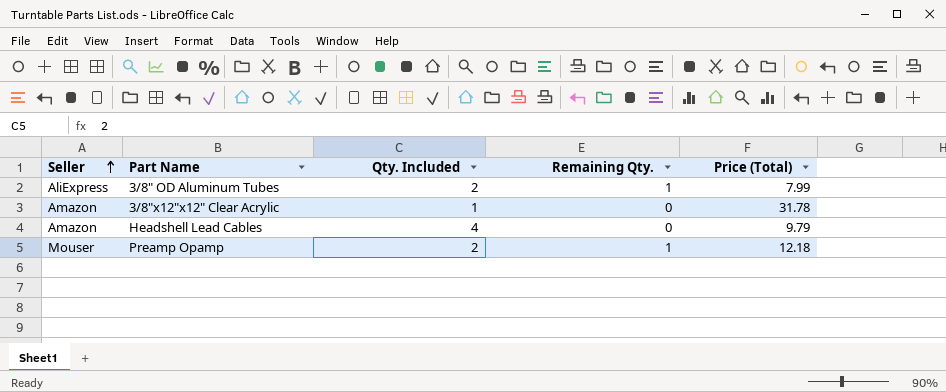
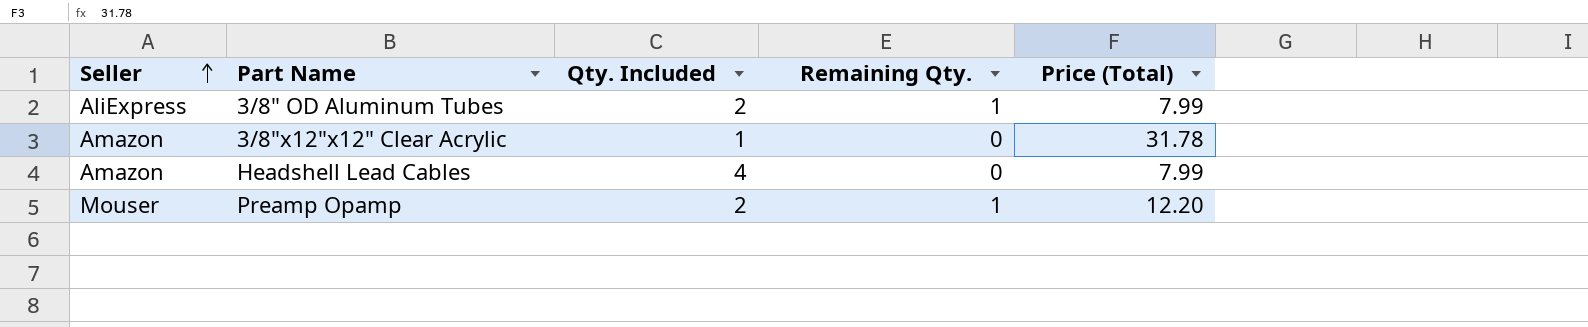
Headshell Lead Cables | Price (Total): 9.79 -> 7.99
Preamp Opamp | Price (Total): 12.18 -> 12.20

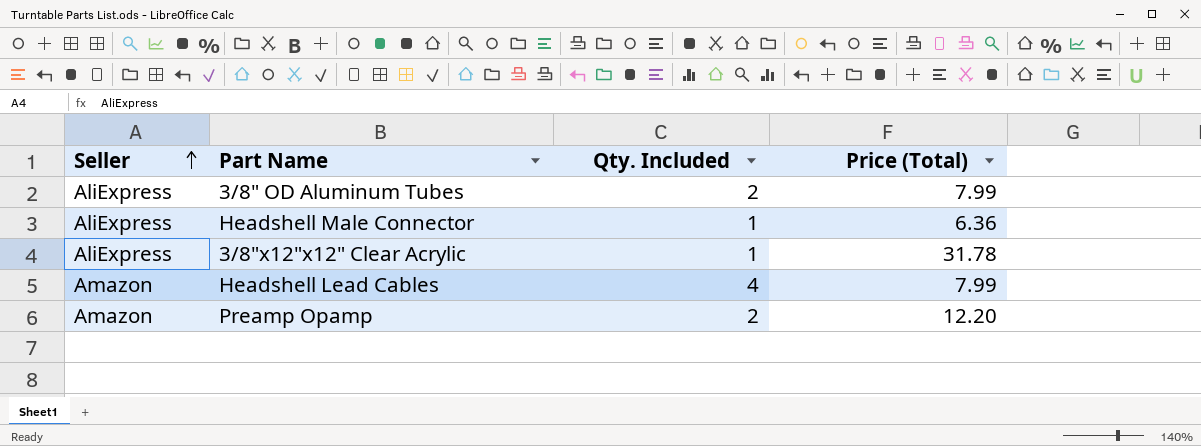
column Remaining Qty. | position: 4 -> none
row Headshell Male Connector: none -> AliExpress | 1 | 6.36
3/8"x12"x12" Clear Acrylic | Seller: Amazon -> AliExpress
Preamp Opamp | Seller: Mouser -> Amazon

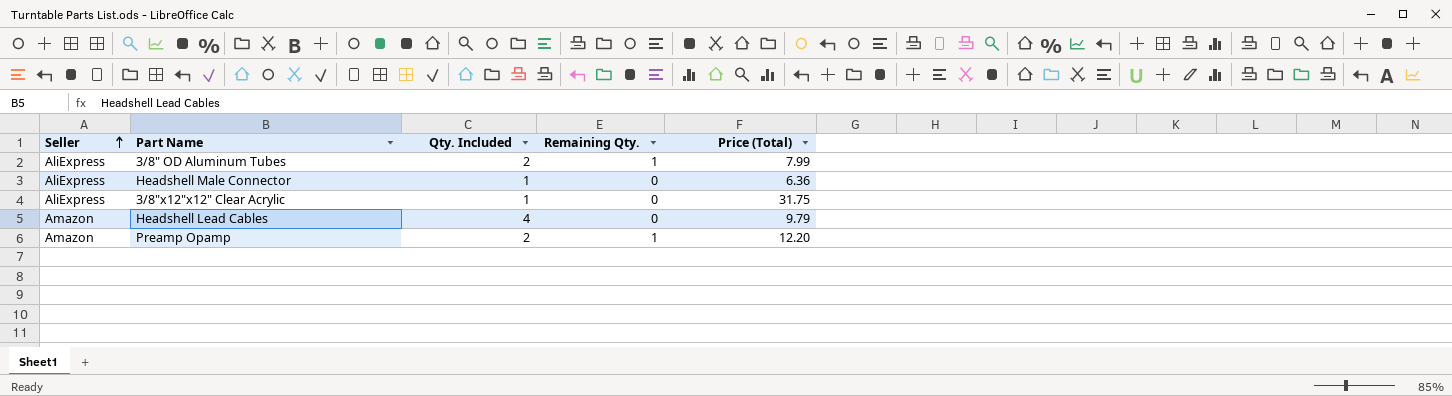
column Remaining Qty. | position: none -> 4
3/8"x12"x12" Clear Acrylic | Price (Total): 31.78 -> 31.75
Headshell Lead Cables | Price (Total): 7.99 -> 9.79

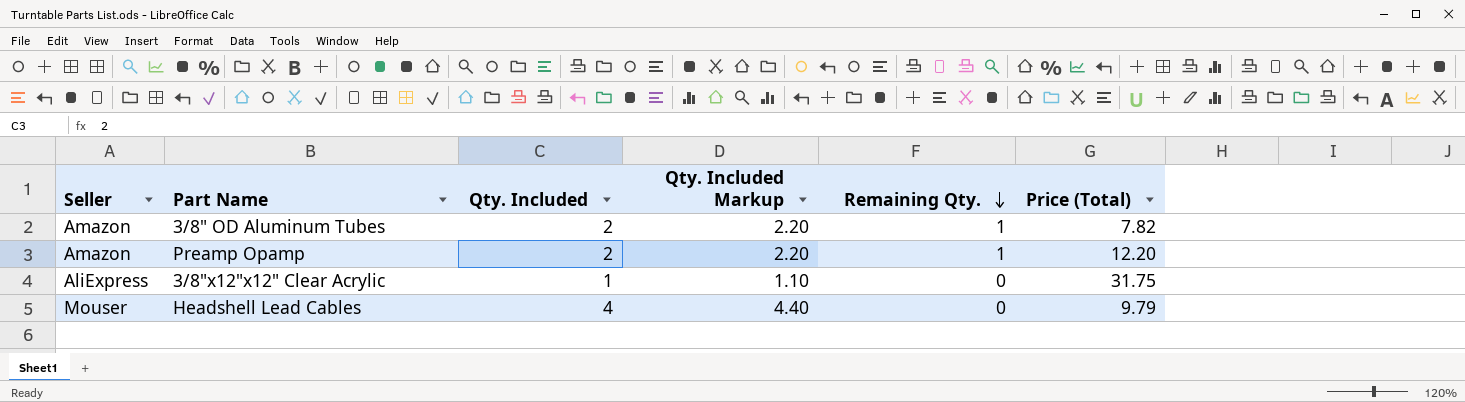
row order: Seller ascending -> Remaining Qty. descending
column Qty. Included Markup | formula: none -> [Qty. Included] * 1.1
row Headshell Male Connector: AliExpress | 1 | 0 | 6.36 -> none
3/8" OD Aluminum Tubes | Seller: AliExpress -> Amazon
3/8" OD Aluminum Tubes | Price (Total): 7.99 -> 7.82
Headshell Lead Cables | Seller: Amazon -> Mouser

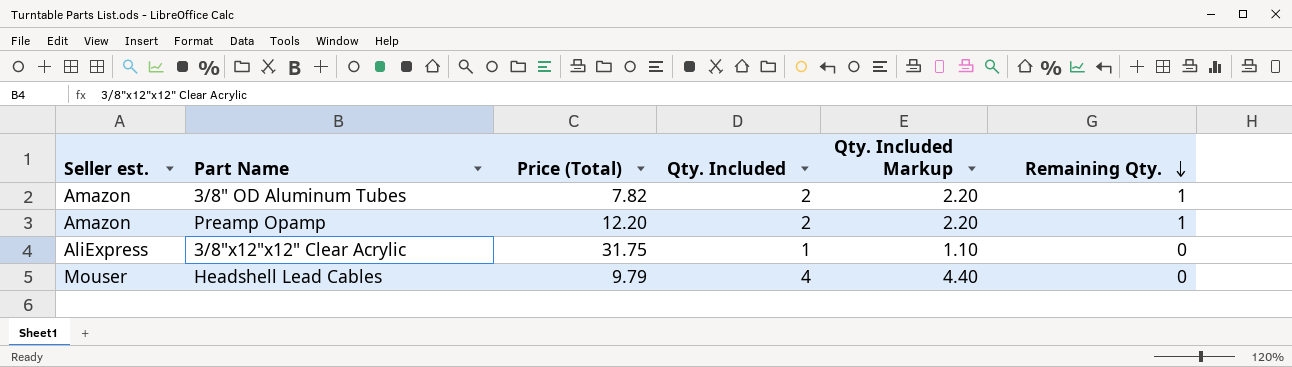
column name: Seller -> Seller est.
column Price (Total) | position: 6 -> 3

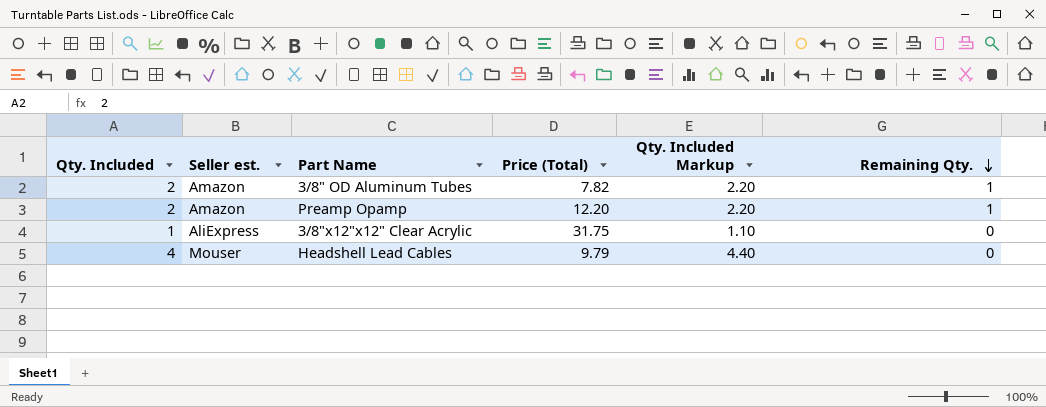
column Qty. Included | position: 4 -> 1

